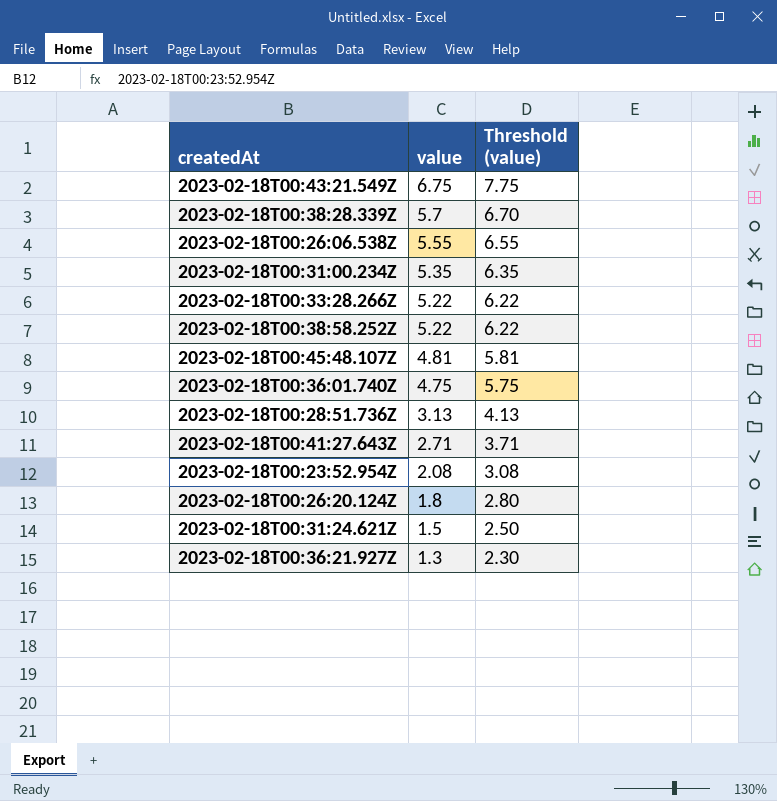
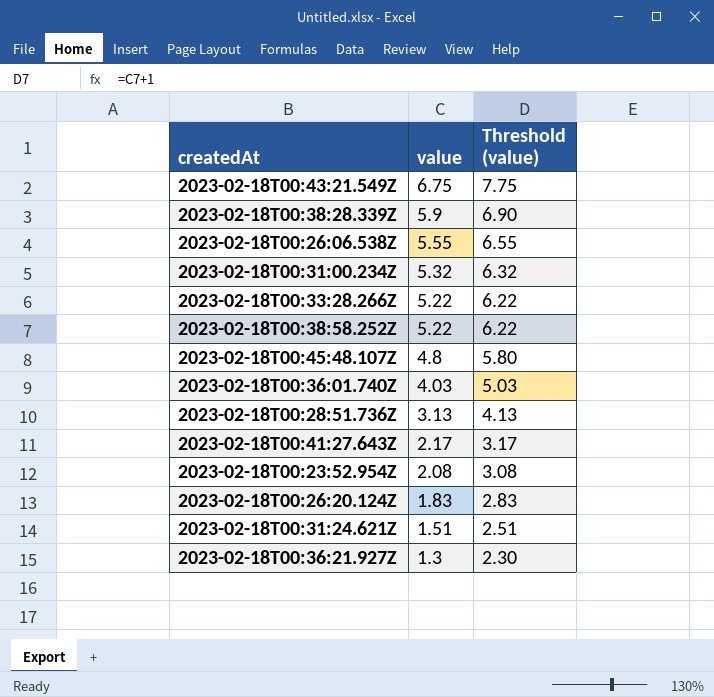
2023-02-18T00:38:28.339Z | value: 5.7 -> 5.9
2023-02-18T00:38:28.339Z | Threshold (value): 6.70 -> 6.90
2023-02-18T00:31:00.234Z | value: 5.35 -> 5.32
2023-02-18T00:31:00.234Z | Threshold (value): 6.35 -> 6.32
2023-02-18T00:45:48.107Z | value: 4.81 -> 4.8
2023-02-18T00:45:48.107Z | Threshold (value): 5.81 -> 5.80
2023-02-18T00:36:01.740Z | value: 4.75 -> 4.03
2023-02-18T00:36:01.740Z | Threshold (value): 5.75 -> 5.03
2023-02-18T00:41:27.643Z | value: 2.71 -> 2.17
2023-02-18T00:41:27.643Z | Threshold (value): 3.71 -> 3.17
2023-02-18T00:26:20.124Z | value: 1.8 -> 1.83
2023-02-18T00:26:20.124Z | Threshold (value): 2.80 -> 2.83
2023-02-18T00:31:24.621Z | value: 1.5 -> 1.51
2023-02-18T00:31:24.621Z | Threshold (value): 2.50 -> 2.51

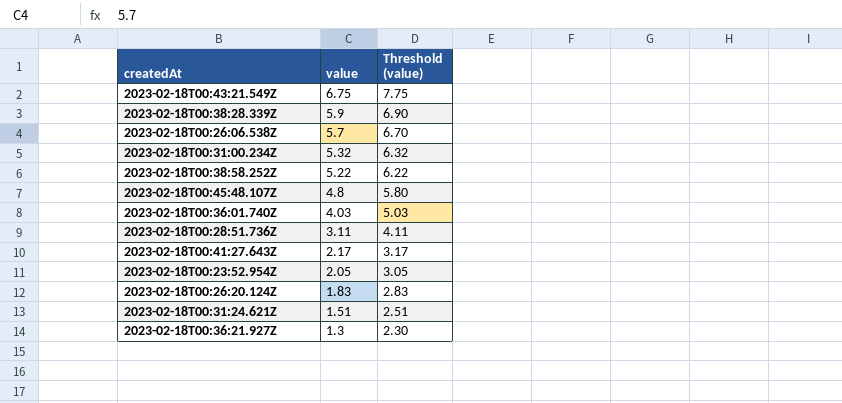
row 2023-02-18T00:33:28.266Z: 5.22 | 6.22 -> none
2023-02-18T00:26:06.538Z | value: 5.55 -> 5.7
2023-02-18T00:26:06.538Z | Threshold (value): 6.55 -> 6.70
2023-02-18T00:28:51.736Z | value: 3.13 -> 3.11
2023-02-18T00:28:51.736Z | Threshold (value): 4.13 -> 4.11
2023-02-18T00:23:52.954Z | value: 2.08 -> 2.05
2023-02-18T00:23:52.954Z | Threshold (value): 3.08 -> 3.05

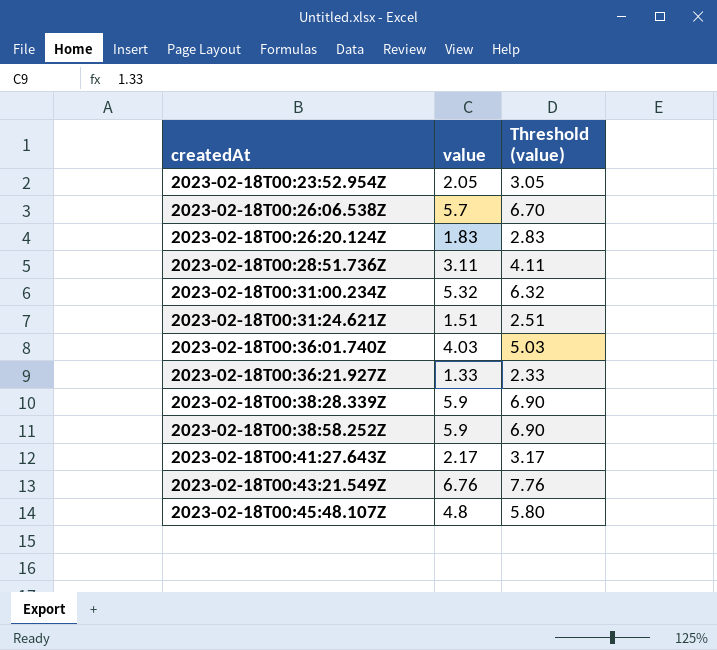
row order: value descending -> createdAt ascending
2023-02-18T00:36:21.927Z | value: 1.3 -> 1.33
2023-02-18T00:36:21.927Z | Threshold (value): 2.30 -> 2.33
2023-02-18T00:38:58.252Z | value: 5.22 -> 5.9
2023-02-18T00:38:58.252Z | Threshold (value): 6.22 -> 6.90
2023-02-18T00:43:21.549Z | value: 6.75 -> 6.76
2023-02-18T00:43:21.549Z | Threshold (value): 7.75 -> 7.76

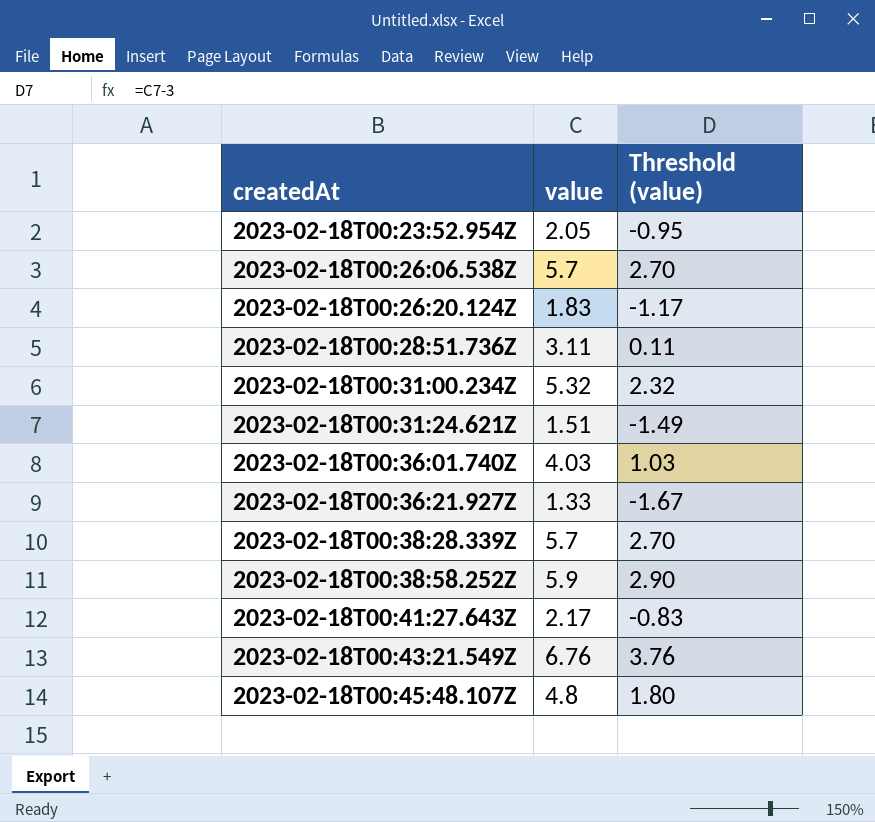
column Threshold (value) | formula: [value] + 1 -> [value] - 3
2023-02-18T00:38:28.339Z | value: 5.9 -> 5.7

